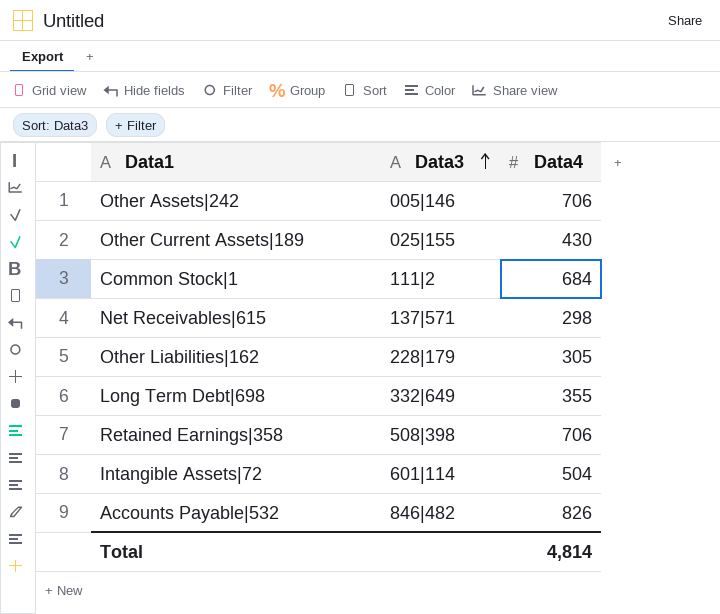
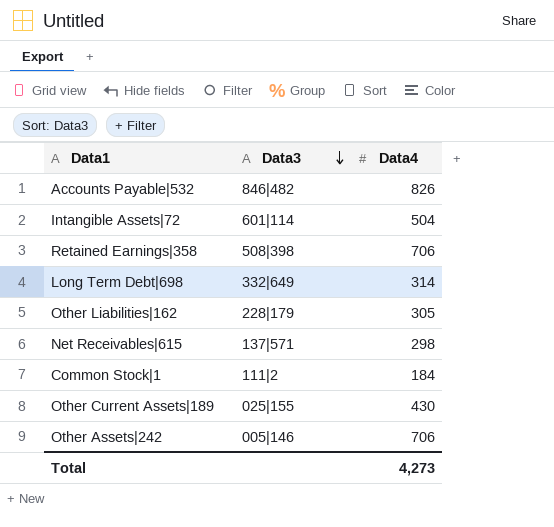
row order: Data3 ascending -> Data3 descending
Long Term Debt|698 | Data4: 355 -> 314
Common Stock|1 | Data4: 684 -> 184
Total | Data4: 4,814 -> 4,273

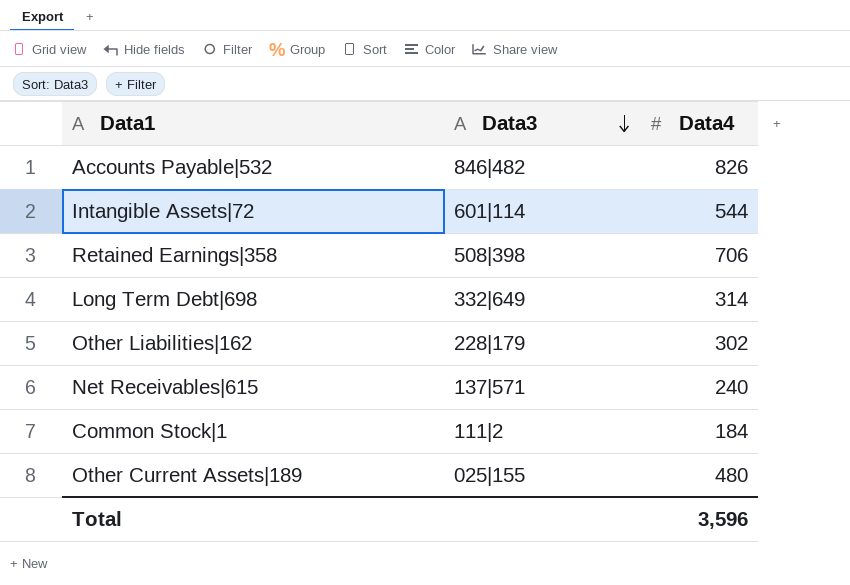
row Other Assets|242: 005|146 | 706 -> none
Intangible Assets|72 | Data4: 504 -> 544
Other Liabilities|162 | Data4: 305 -> 302
Net Receivables|615 | Data4: 298 -> 240
Other Current Assets|189 | Data4: 430 -> 480
Total | Data4: 4,273 -> 3,596

